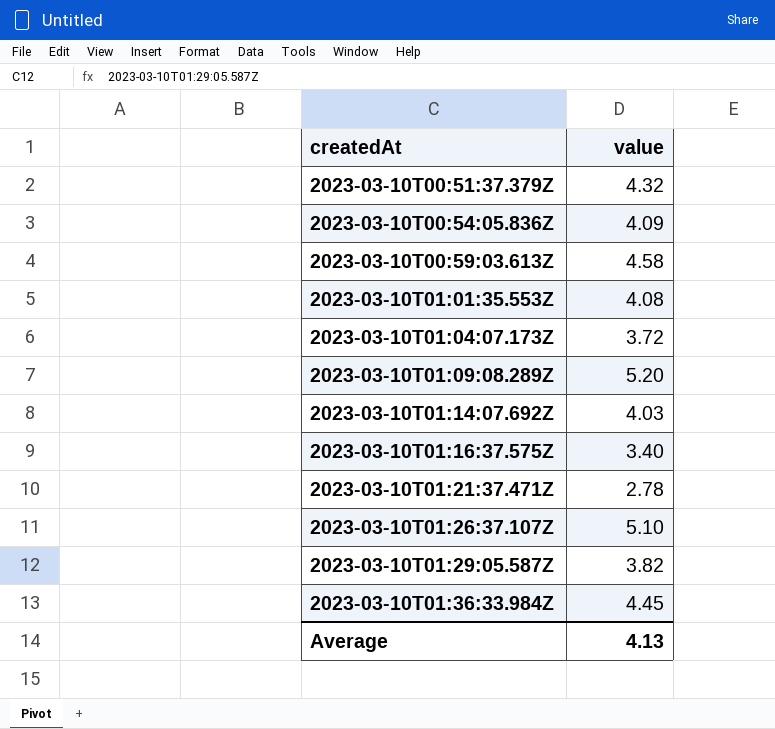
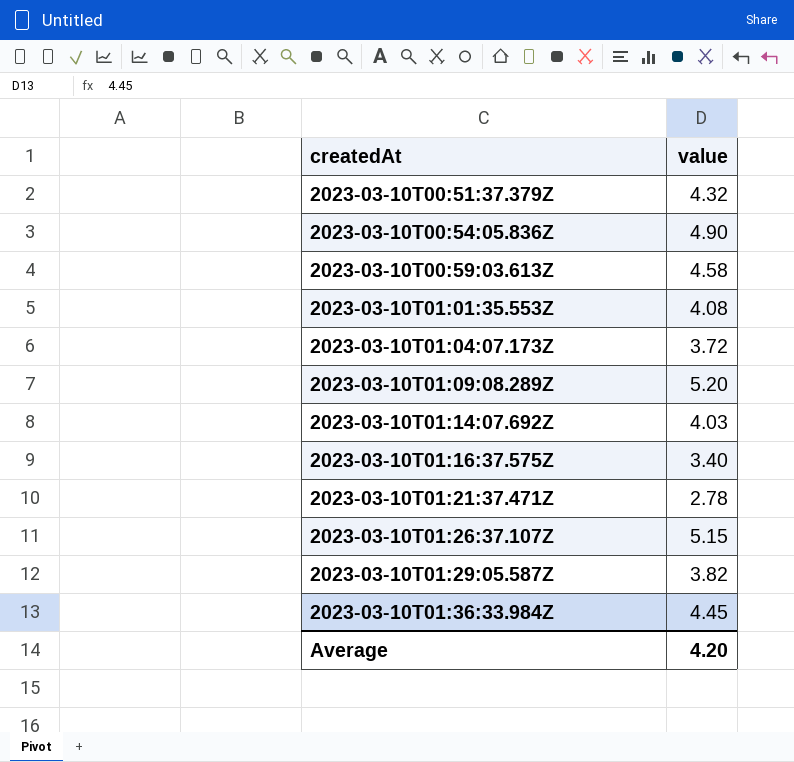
2023-03-10T00:54:05.836Z | value: 4.09 -> 4.90
2023-03-10T01:26:37.107Z | value: 5.10 -> 5.15
Average | value: 4.13 -> 4.20

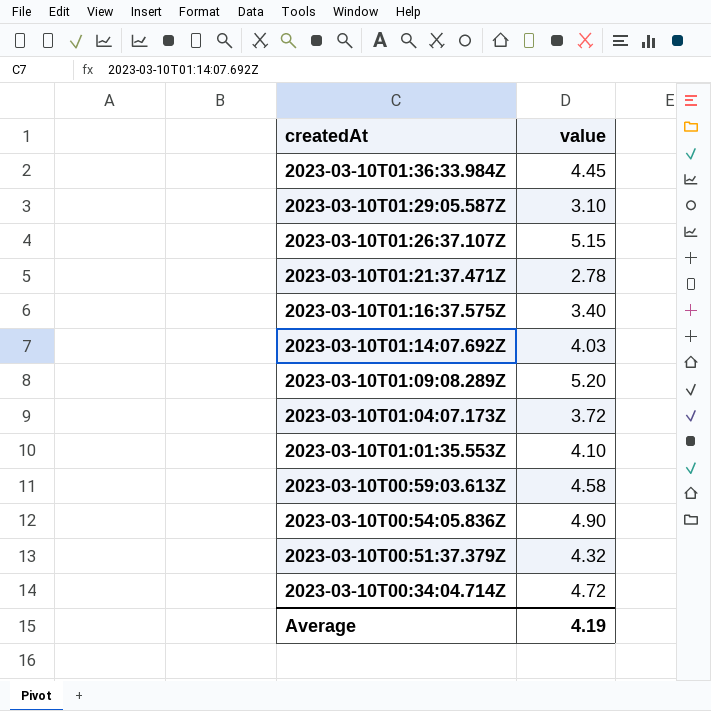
row order: createdAt ascending -> createdAt descending
2023-03-10T01:29:05.587Z | value: 3.82 -> 3.10
2023-03-10T01:01:35.553Z | value: 4.08 -> 4.10
row 2023-03-10T00:34:04.714Z: none -> 4.72
Average | value: 4.20 -> 4.19

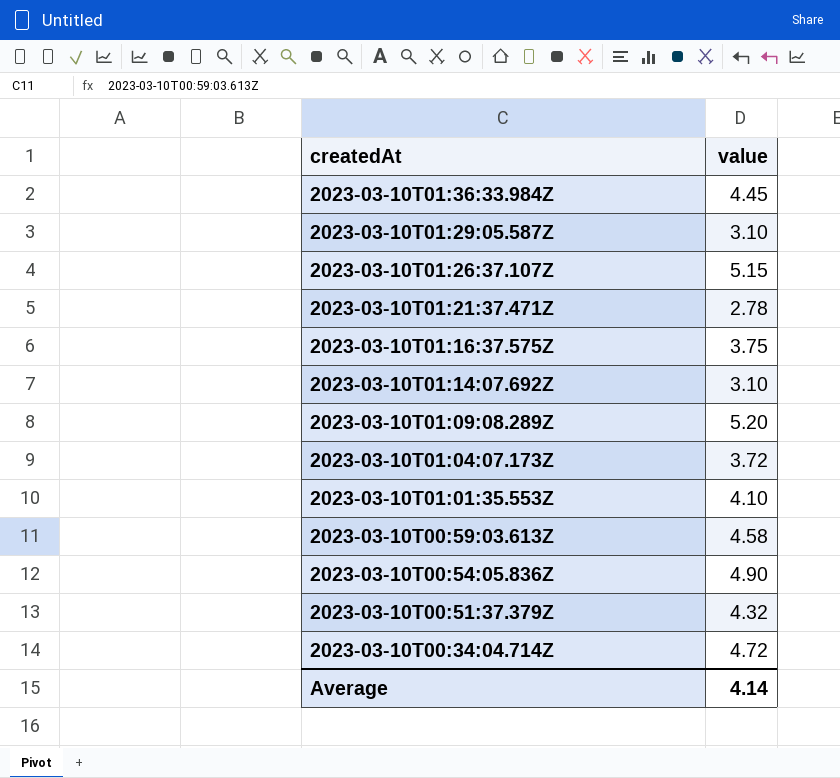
2023-03-10T01:16:37.575Z | value: 3.40 -> 3.75
2023-03-10T01:14:07.692Z | value: 4.03 -> 3.10
Average | value: 4.19 -> 4.14

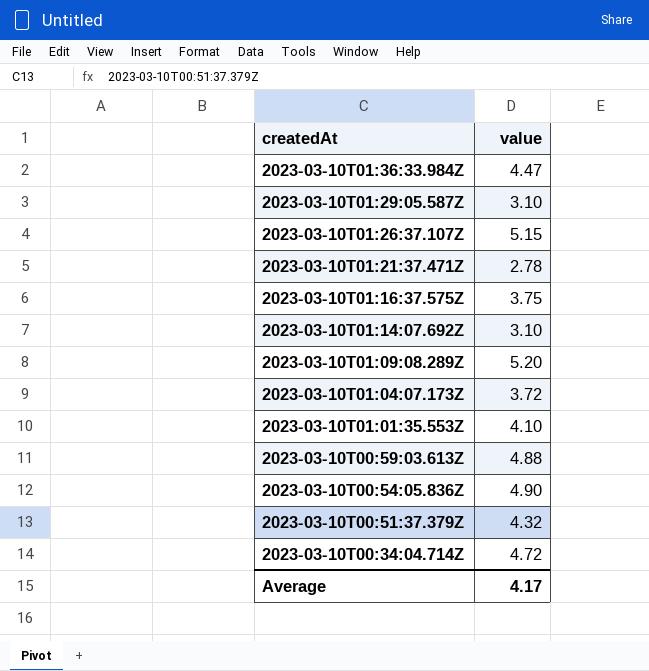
2023-03-10T01:36:33.984Z | value: 4.45 -> 4.47
2023-03-10T00:59:03.613Z | value: 4.58 -> 4.88
Average | value: 4.14 -> 4.17

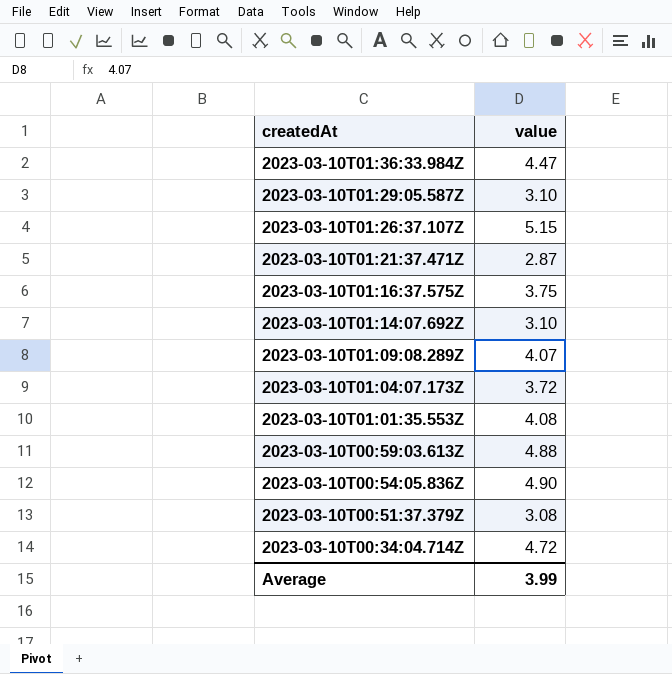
2023-03-10T01:21:37.471Z | value: 2.78 -> 2.87
2023-03-10T01:09:08.289Z | value: 5.20 -> 4.07
2023-03-10T01:01:35.553Z | value: 4.10 -> 4.08
2023-03-10T00:51:37.379Z | value: 4.32 -> 3.08
Average | value: 4.17 -> 3.99

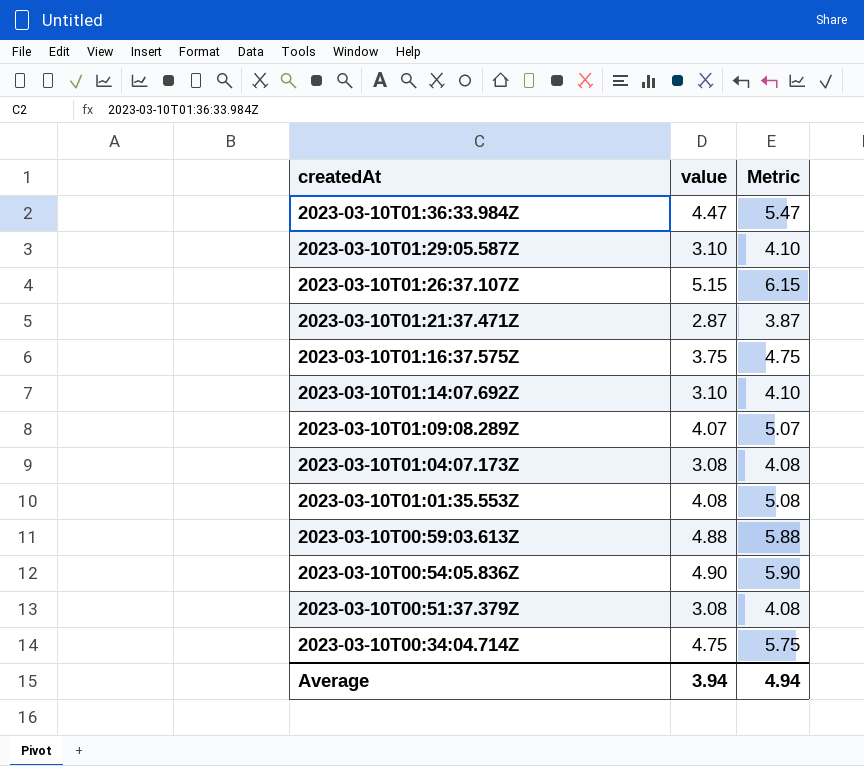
column Metric | formula: none -> [value] + 1
2023-03-10T01:04:07.173Z | value: 3.72 -> 3.08
2023-03-10T00:34:04.714Z | value: 4.72 -> 4.75
Average | value: 3.99 -> 3.94

